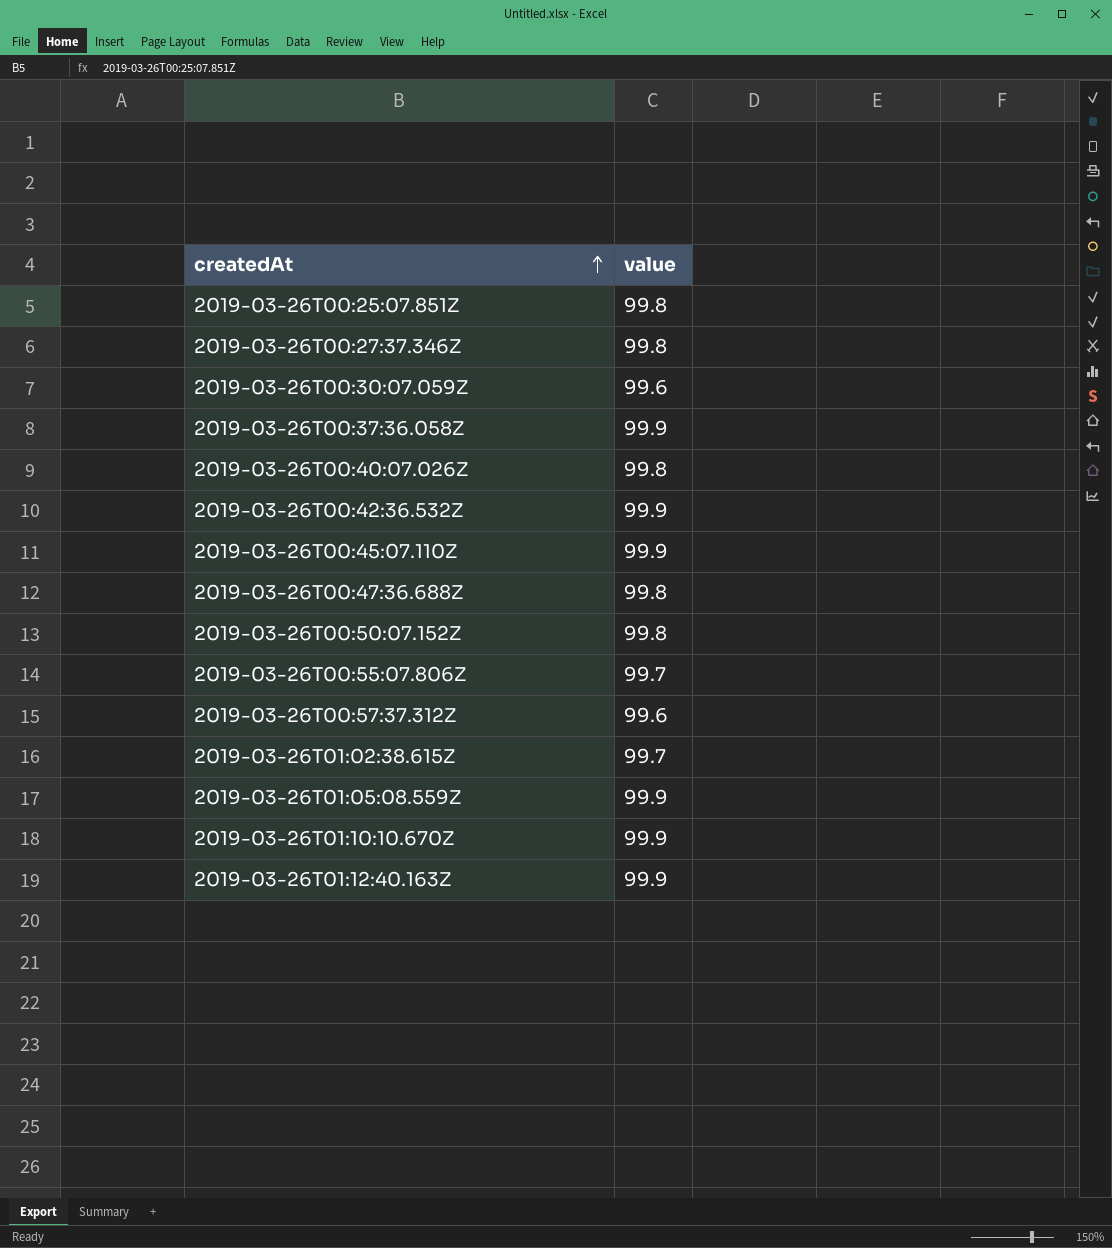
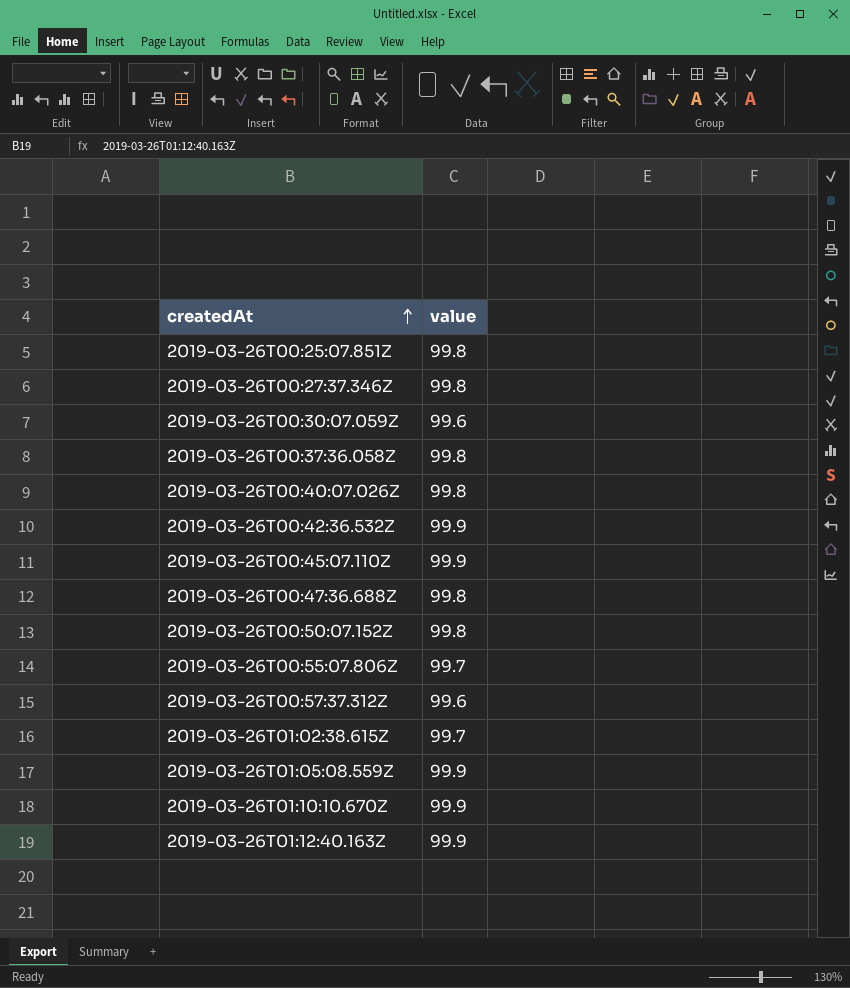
2019-03-26T00:37:36.058Z | value: 99.9 -> 99.8

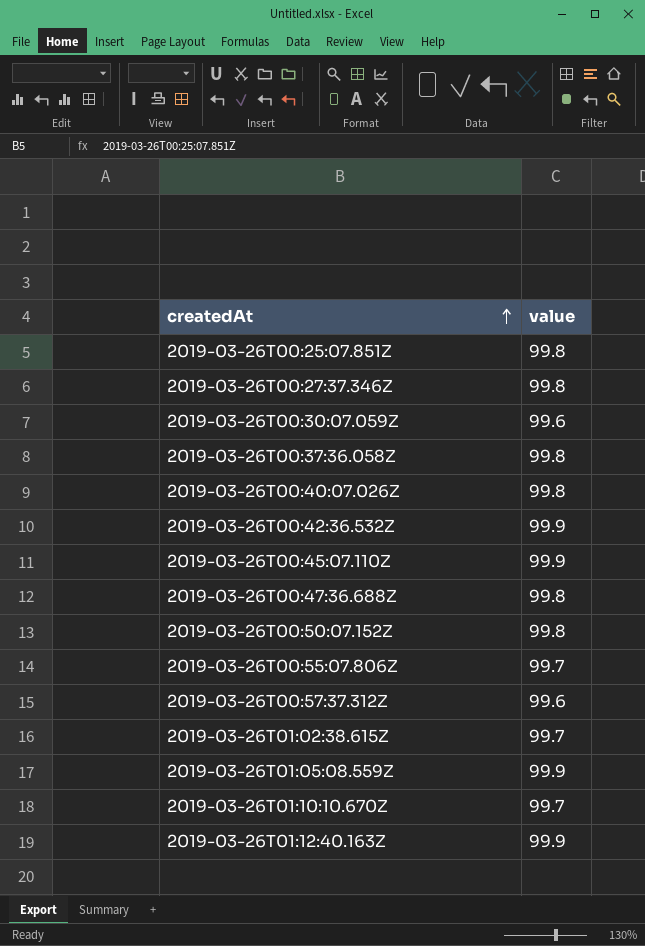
2019-03-26T01:10:10.670Z | value: 99.9 -> 99.7

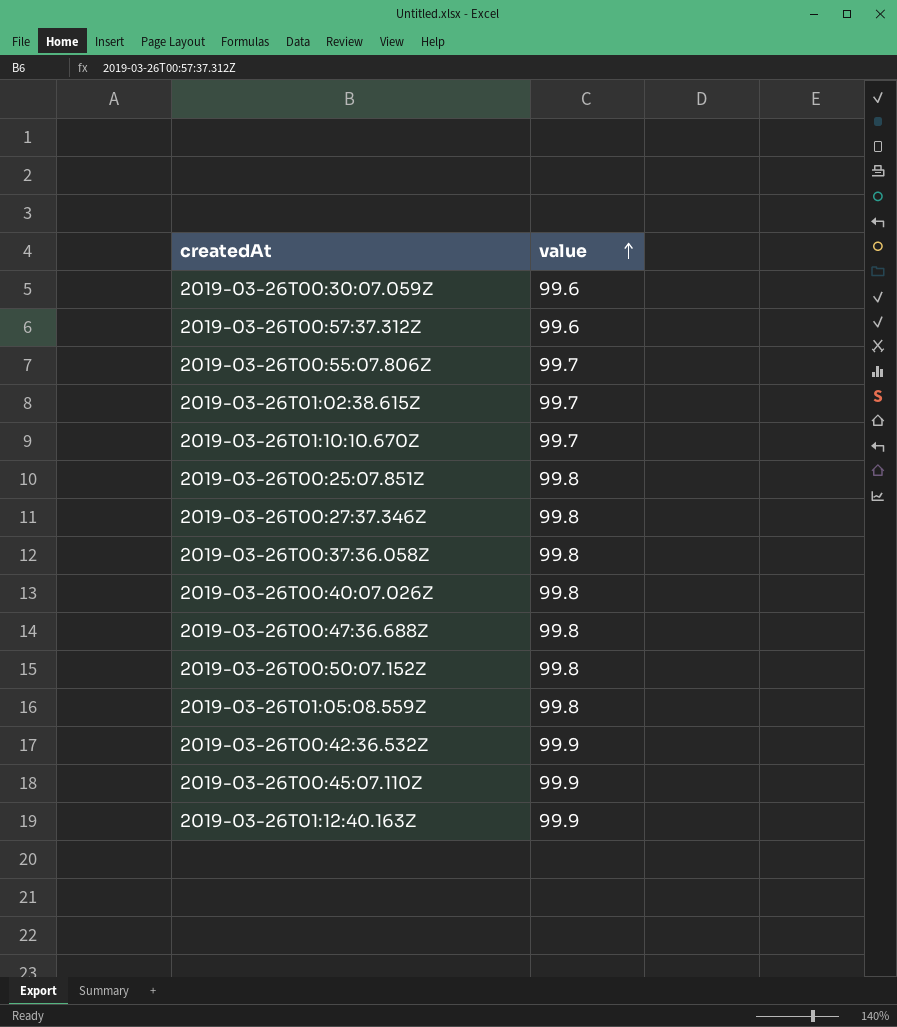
row order: createdAt ascending -> value ascending
2019-03-26T01:05:08.559Z | value: 99.9 -> 99.8

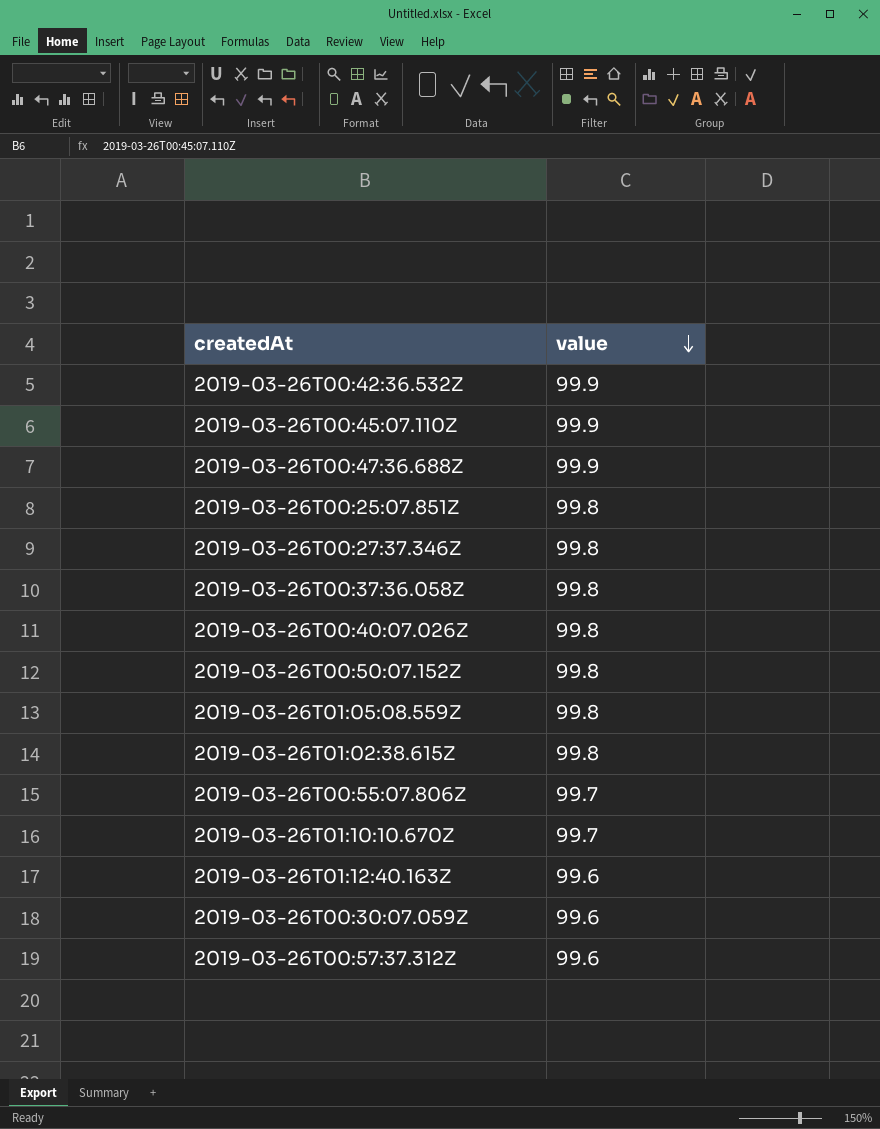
row order: value ascending -> value descending
2019-03-26T00:47:36.688Z | value: 99.8 -> 99.9
2019-03-26T01:02:38.615Z | value: 99.7 -> 99.8
2019-03-26T01:12:40.163Z | value: 99.9 -> 99.6

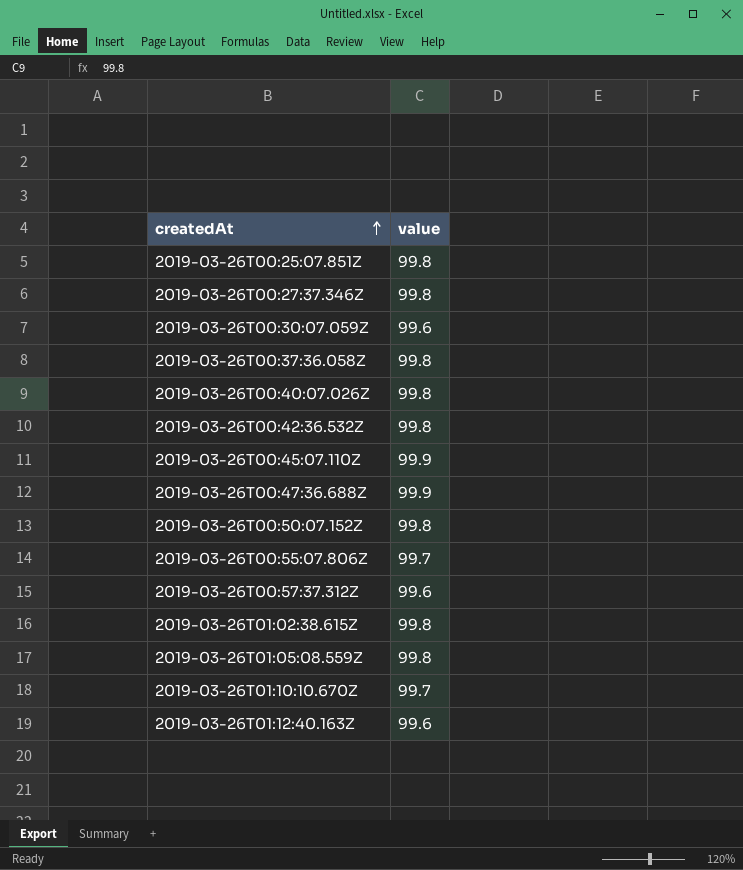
row order: value descending -> createdAt ascending
2019-03-26T00:42:36.532Z | value: 99.9 -> 99.8

